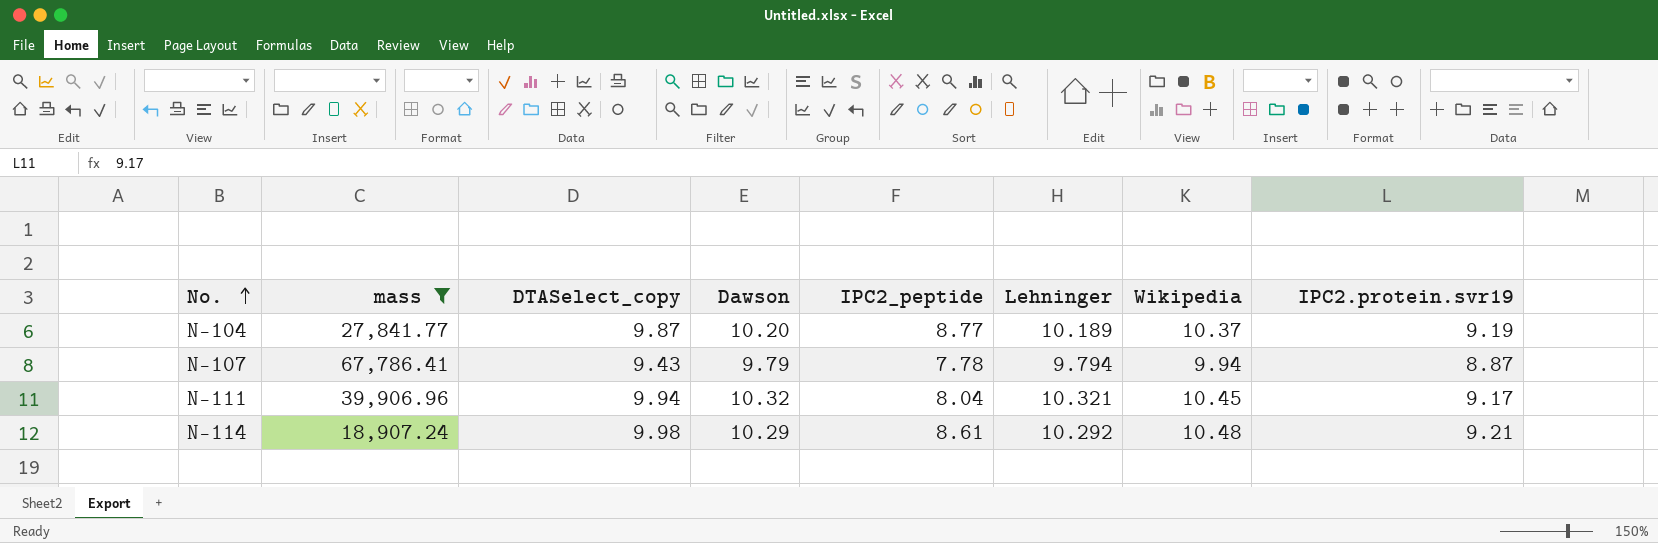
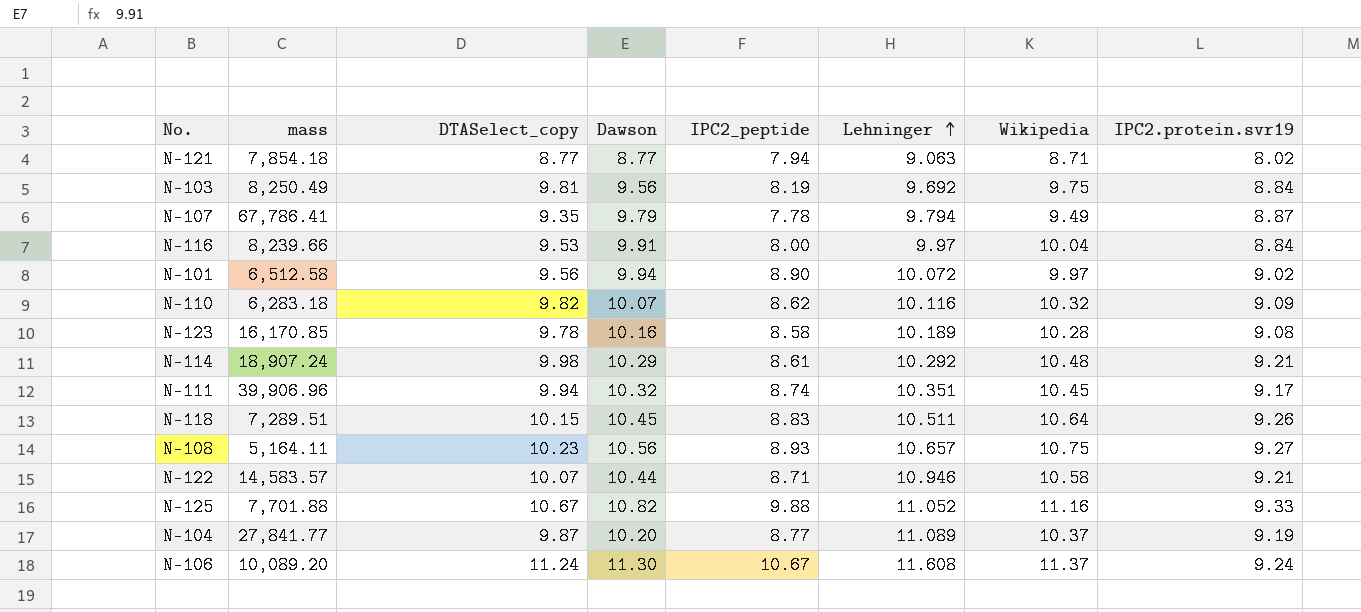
filter: mass >= 18,907.24 -> none
row order: No. ascending -> Lehninger ascending
N-107 | DTASelect_copy: 9.43 -> 9.35
N-107 | Wikipedia: 9.94 -> 9.49
N-111 | IPC2_peptide: 8.04 -> 8.74
N-111 | Lehninger: 10.321 -> 10.351
N-104 | Lehninger: 10.189 -> 11.089

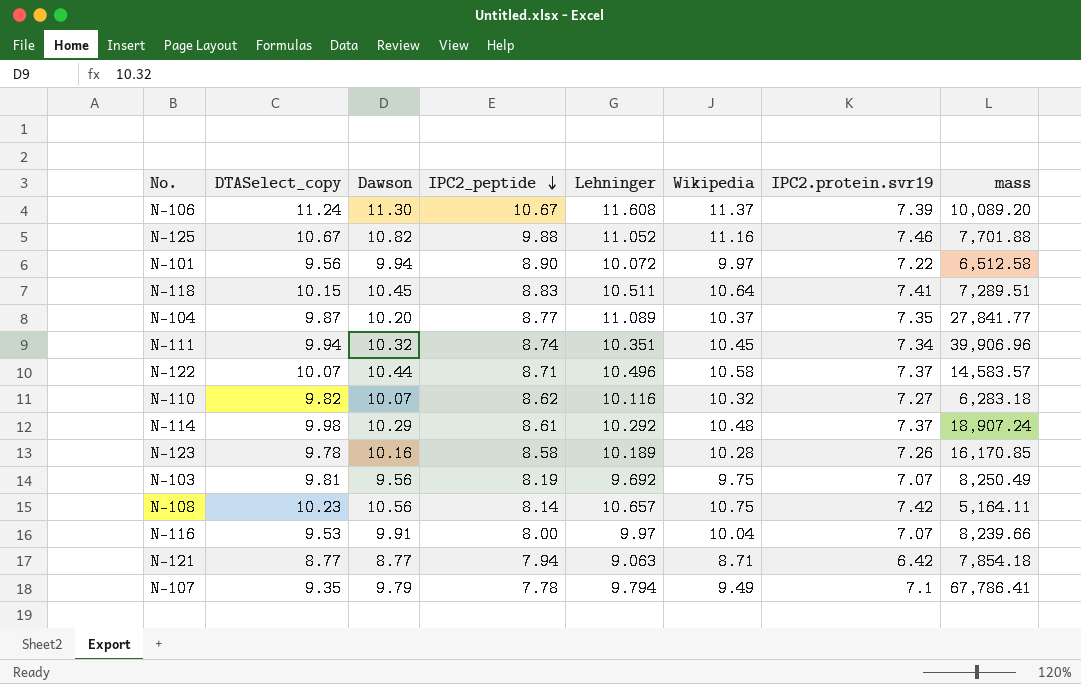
row order: Lehninger ascending -> IPC2_peptide descending
column mass | position: 2 -> 8
N-106 | IPC2.protein.svr19: 9.24 -> 7.39
N-125 | IPC2.protein.svr19: 9.33 -> 7.46
N-101 | IPC2.protein.svr19: 9.02 -> 7.22
N-118 | IPC2.protein.svr19: 9.26 -> 7.41
N-104 | IPC2.protein.svr19: 9.19 -> 7.35
N-111 | IPC2.protein.svr19: 9.17 -> 7.34
N-122 | Lehninger: 10.946 -> 10.496
N-122 | IPC2.protein.svr19: 9.21 -> 7.37
N-110 | IPC2.protein.svr19: 9.09 -> 7.27
N-114 | IPC2.protein.svr19: 9.21 -> 7.37
N-123 | IPC2.protein.svr19: 9.08 -> 7.26
N-103 | IPC2.protein.svr19: 8.84 -> 7.07
N-108 | IPC2_peptide: 8.93 -> 8.14
N-108 | IPC2.protein.svr19: 9.27 -> 7.42
N-116 | IPC2.protein.svr19: 8.84 -> 7.07
N-121 | IPC2.protein.svr19: 8.02 -> 6.42
N-107 | IPC2.protein.svr19: 8.87 -> 7.1

